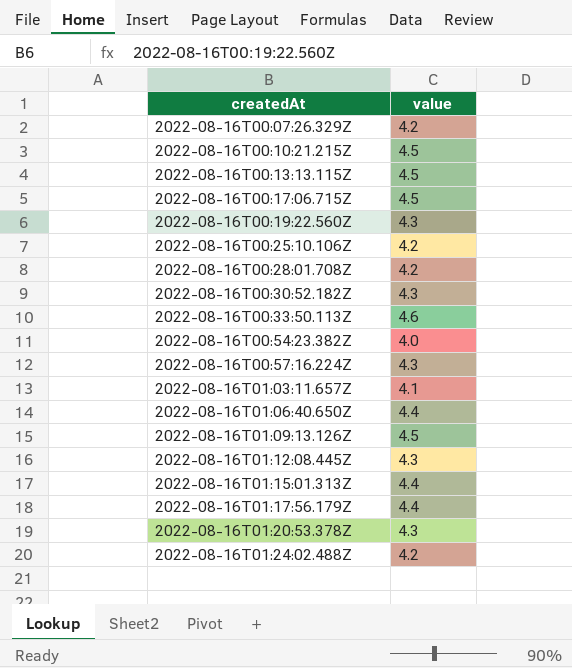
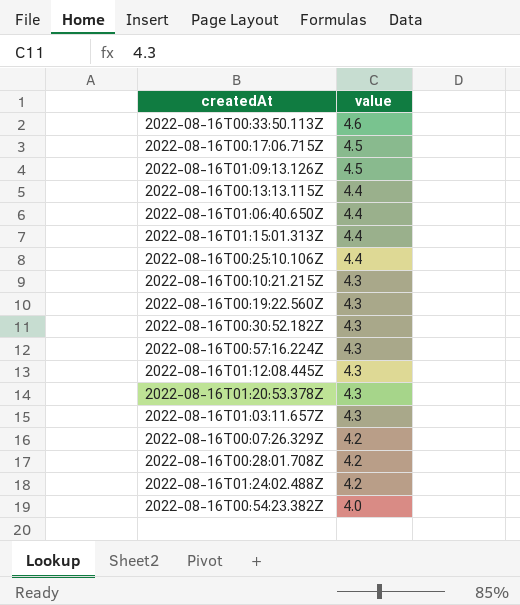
row order: createdAt ascending -> value descending
row 2022-08-16T01:17:56.179Z: 4.4 -> none
2022-08-16T00:13:13.115Z | value: 4.5 -> 4.4
2022-08-16T00:25:10.106Z | value: 4.2 -> 4.4
2022-08-16T00:10:21.215Z | value: 4.5 -> 4.3
2022-08-16T01:03:11.657Z | value: 4.1 -> 4.3

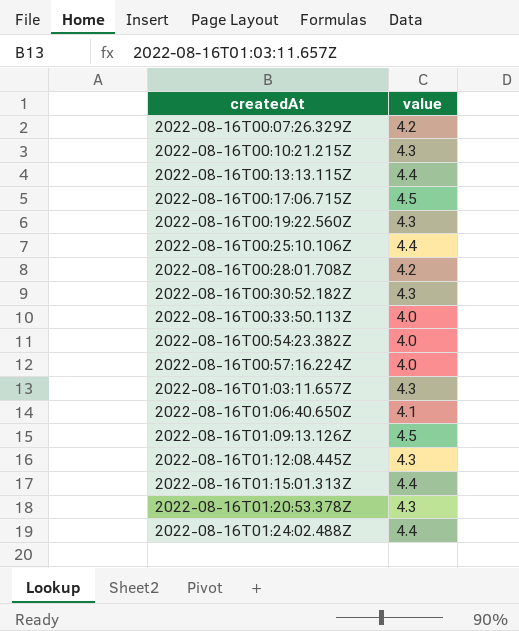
row order: value descending -> createdAt ascending
2022-08-16T00:33:50.113Z | value: 4.6 -> 4.0
2022-08-16T00:57:16.224Z | value: 4.3 -> 4.0
2022-08-16T01:06:40.650Z | value: 4.4 -> 4.1
2022-08-16T01:24:02.488Z | value: 4.2 -> 4.4

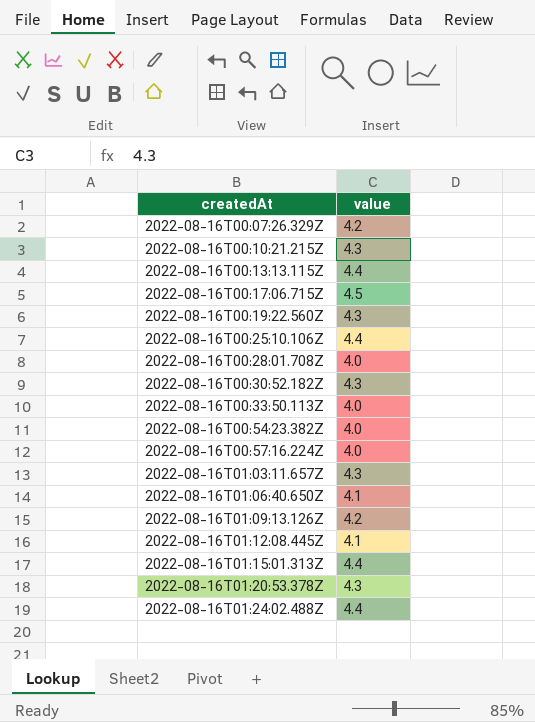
2022-08-16T00:28:01.708Z | value: 4.2 -> 4.0
2022-08-16T01:09:13.126Z | value: 4.5 -> 4.2
2022-08-16T01:12:08.445Z | value: 4.3 -> 4.1

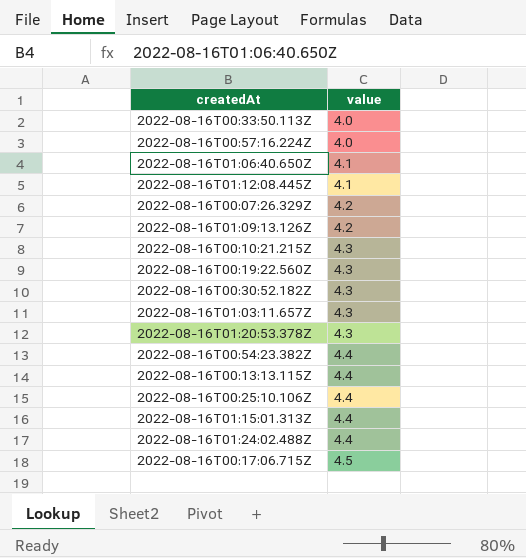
row order: createdAt ascending -> value ascending
row 2022-08-16T00:28:01.708Z: 4.0 -> none
2022-08-16T00:54:23.382Z | value: 4.0 -> 4.4

